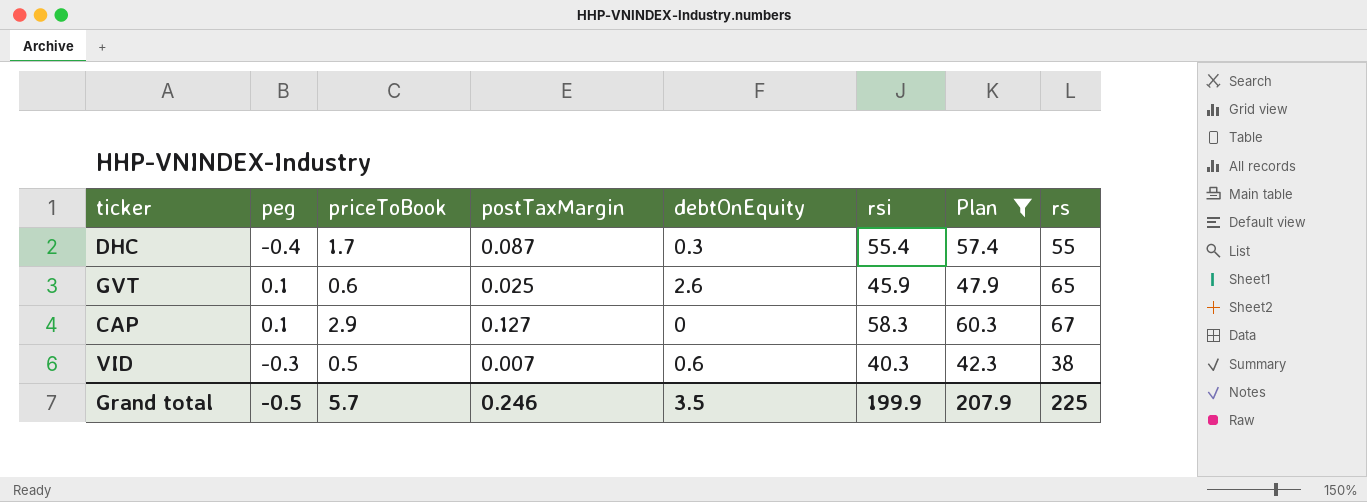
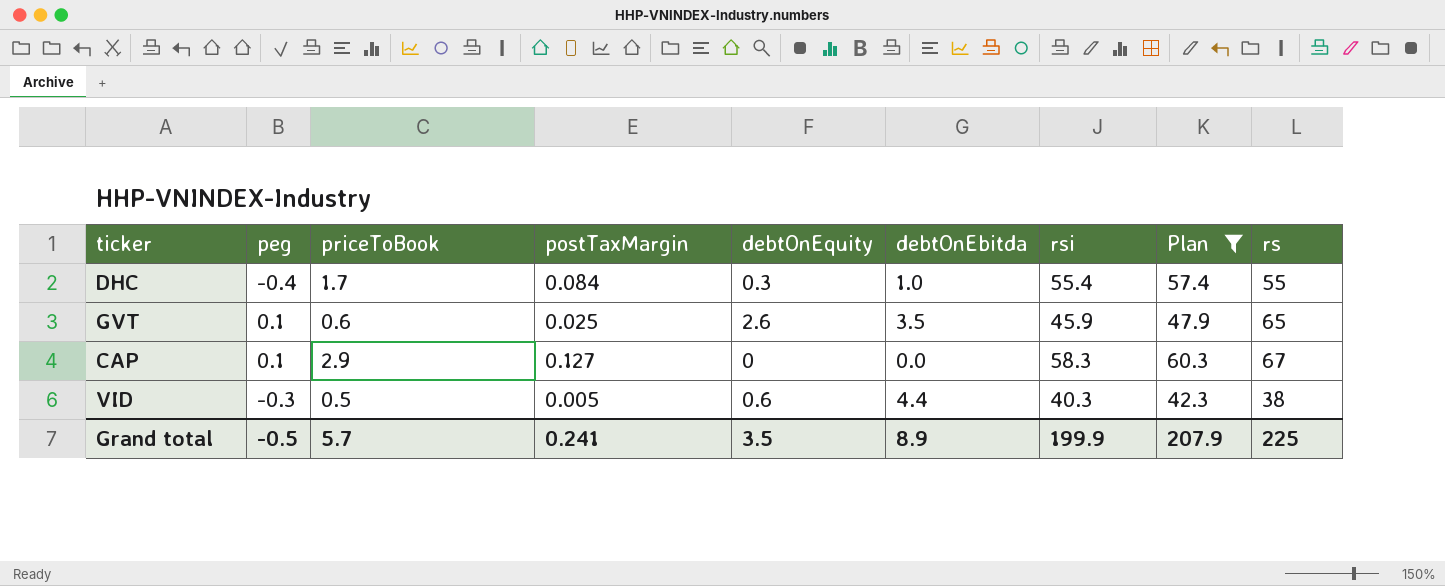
column debtOnEbitda | position: none -> 6
DHC | postTaxMargin: 0.087 -> 0.084
VID | postTaxMargin: 0.007 -> 0.005
Grand total | postTaxMargin: 0.246 -> 0.241

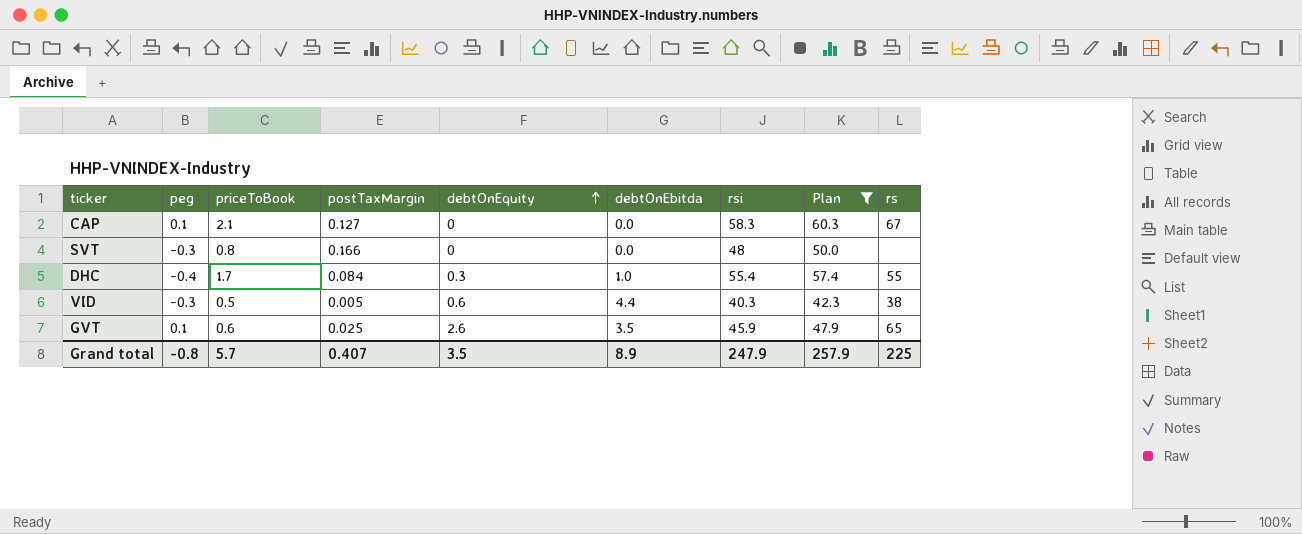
row order: none -> debtOnEquity ascending
CAP | priceToBook: 2.9 -> 2.1
row SVT: none -> -0.3 | 0.8 | 0.166 | 0 | 0.0 | 48 | 50.0 | none
Grand total | peg: -0.5 -> -0.8
Grand total | postTaxMargin: 0.241 -> 0.407
Grand total | rsi: 199.9 -> 247.9
Grand total | Plan: 207.9 -> 257.9

